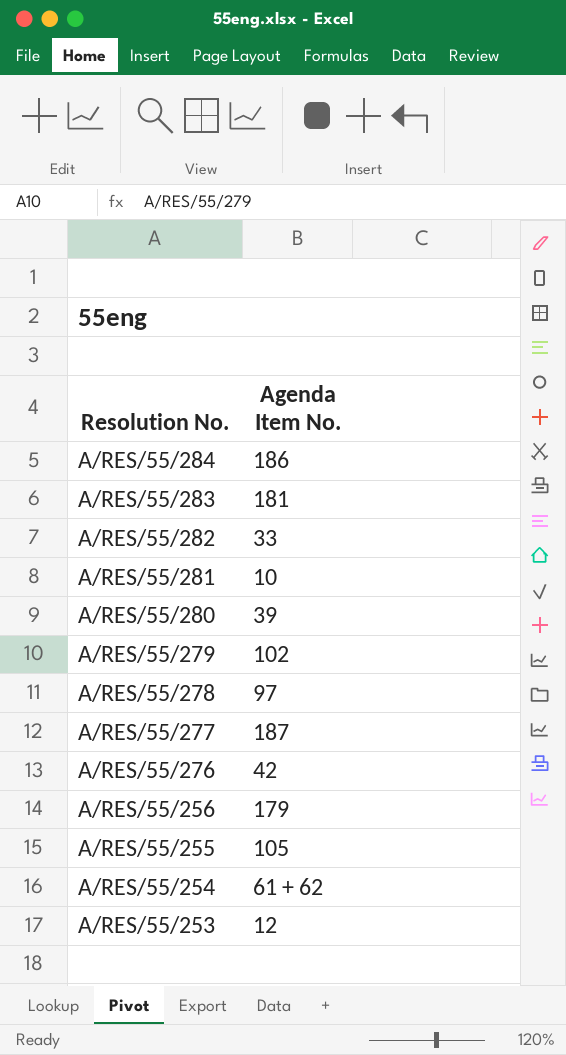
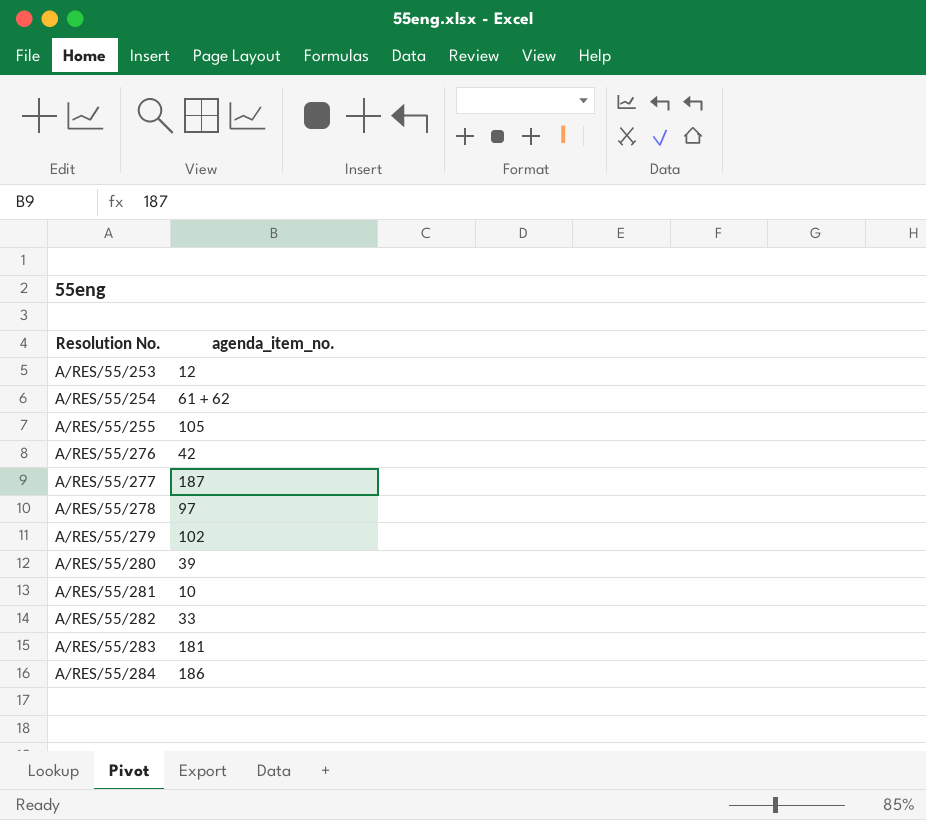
row order: Resolution No. descending -> Resolution No. ascending
column name: Agenda Item No. -> agenda_item_no.
row A/RES/55/256: 179 -> none

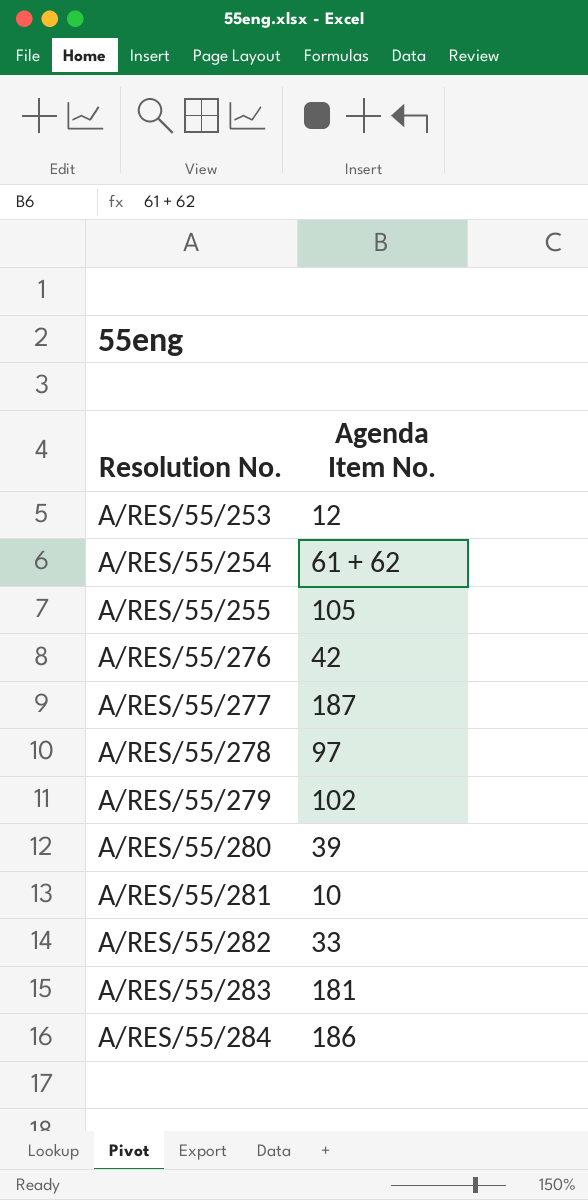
column name: agenda_item_no. -> Agenda Item No.

